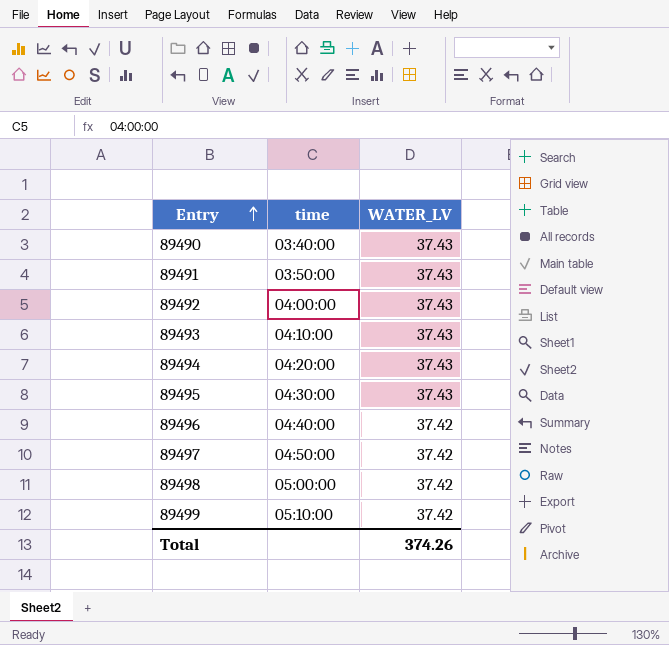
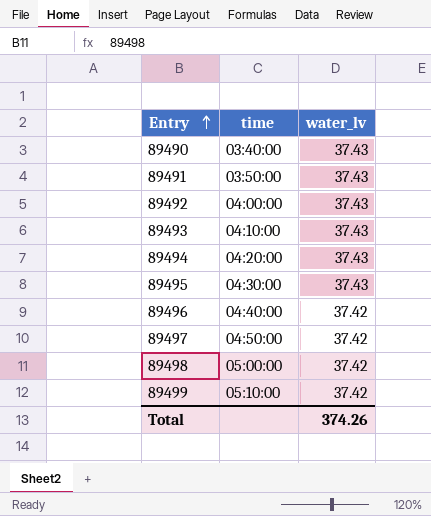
column name: WATER_LV -> water_lv

